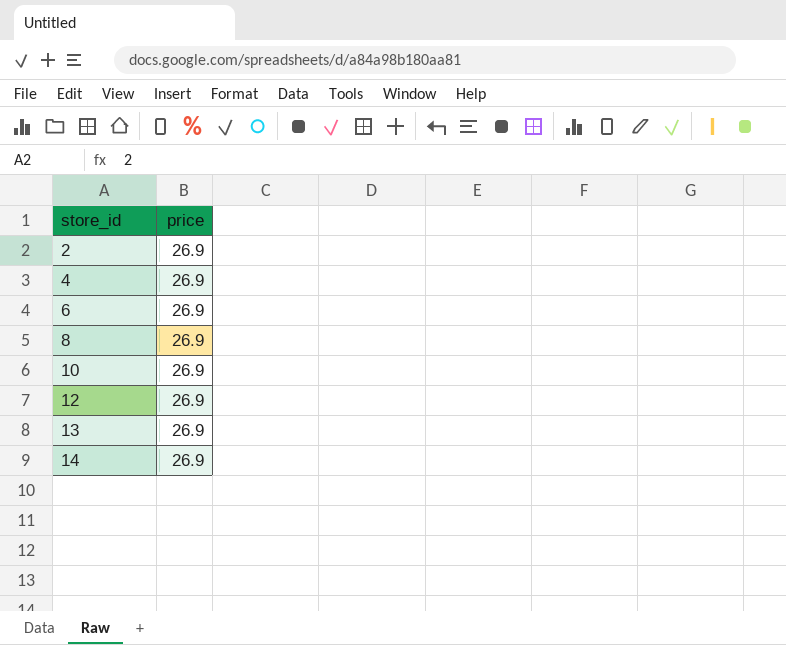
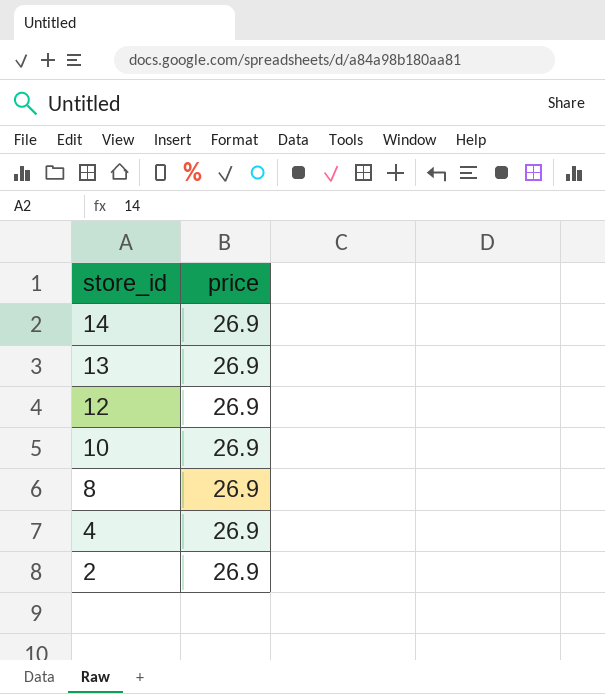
row order: store_id ascending -> store_id descending
row 6: 26.9 -> none

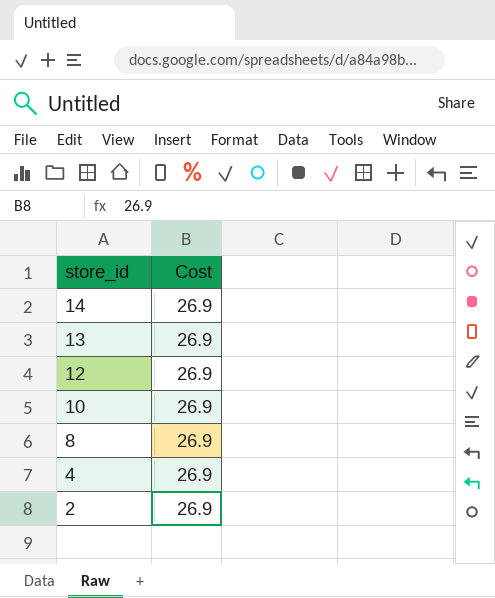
column name: price -> Cost

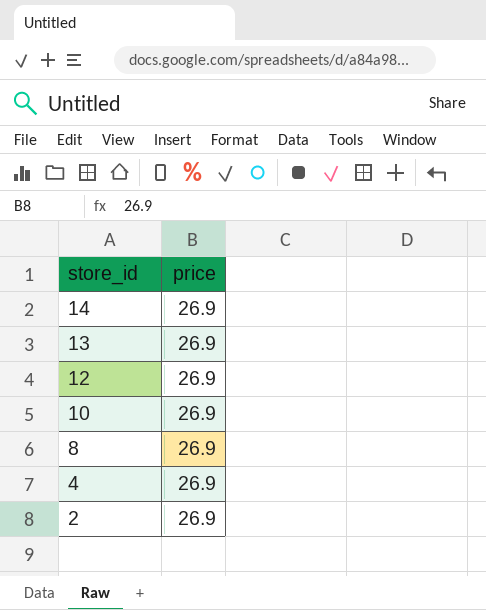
column name: Cost -> price

